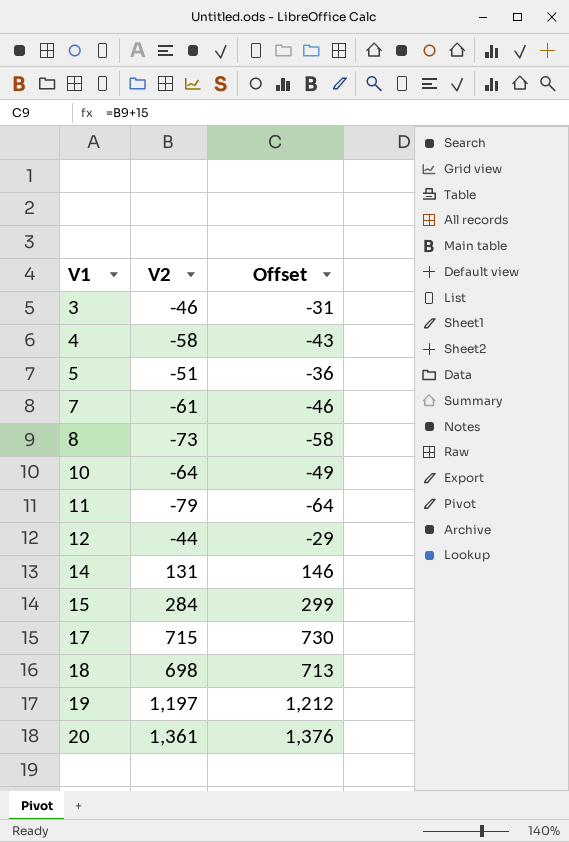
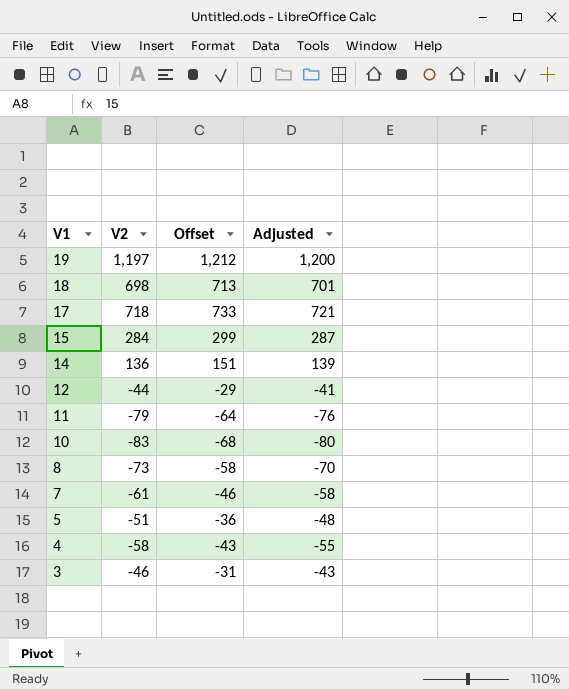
row order: V1 ascending -> V1 descending
column Adjusted | formula: none -> [V2] + 3
row 20: 1,361 | 1,376 -> none
17 | V2: 715 -> 718
17 | Offset: 730 -> 733
14 | V2: 131 -> 136
14 | Offset: 146 -> 151
10 | V2: -64 -> -83
10 | Offset: -49 -> -68

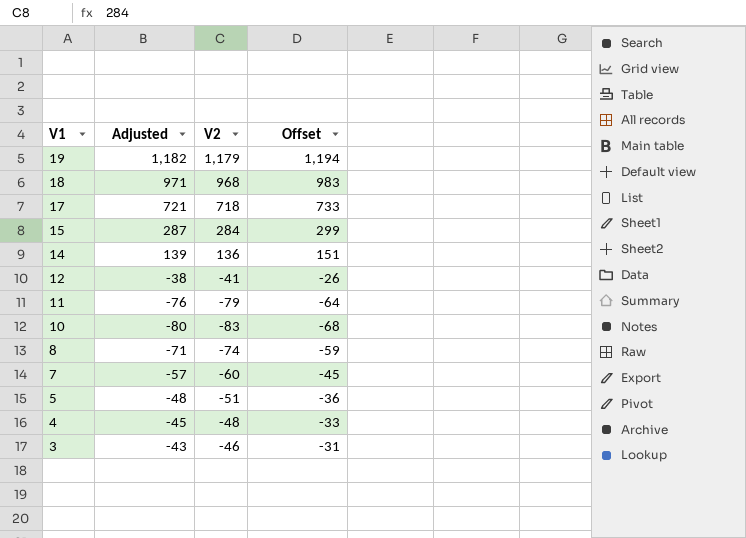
column Adjusted | position: 4 -> 2
19 | Adjusted: 1,200 -> 1,182
19 | V2: 1,197 -> 1,179
19 | Offset: 1,212 -> 1,194
18 | Adjusted: 701 -> 971
18 | V2: 698 -> 968
18 | Offset: 713 -> 983
12 | Adjusted: -41 -> -38
12 | V2: -44 -> -41
12 | Offset: -29 -> -26
8 | Adjusted: -70 -> -71
8 | V2: -73 -> -74
8 | Offset: -58 -> -59
7 | Adjusted: -58 -> -57
7 | V2: -61 -> -60
7 | Offset: -46 -> -45
4 | Adjusted: -55 -> -45
4 | V2: -58 -> -48
4 | Offset: -43 -> -33

